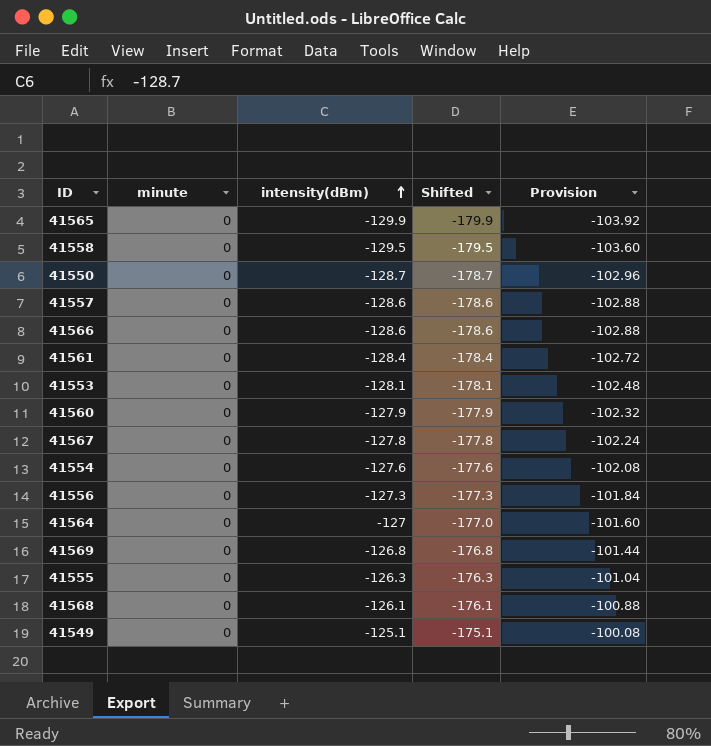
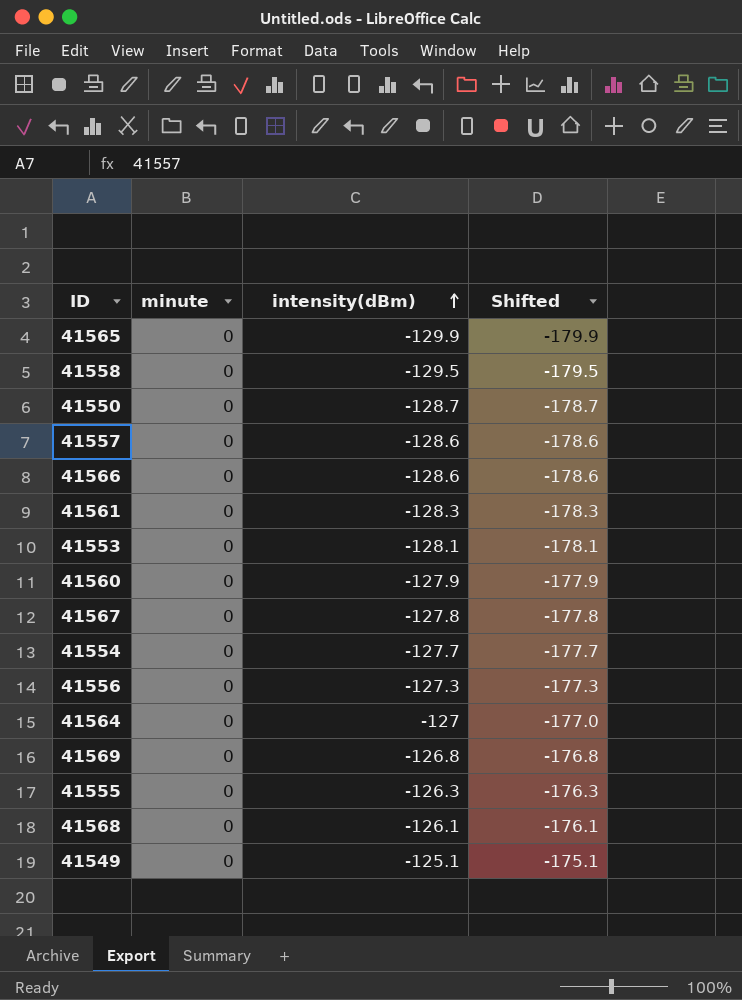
column Provision | formula: [intensity(dBm)] * 0.8 -> none
41561 | intensity(dBm): -128.4 -> -128.3
41561 | Shifted: -178.4 -> -178.3
41554 | intensity(dBm): -127.6 -> -127.7
41554 | Shifted: -177.6 -> -177.7

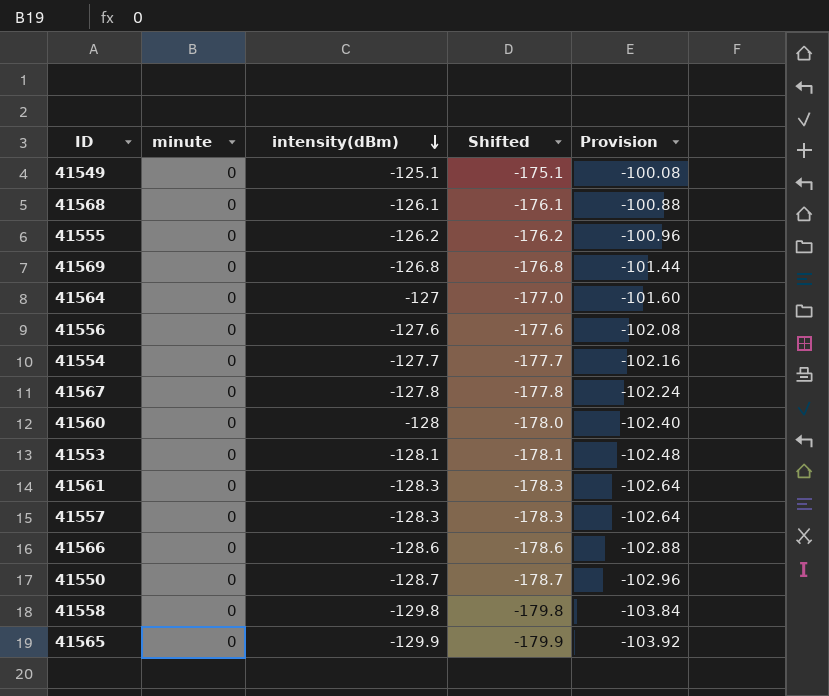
row order: intensity(dBm) ascending -> intensity(dBm) descending
column Provision | formula: none -> [intensity(dBm)] * 0.8
41555 | intensity(dBm): -126.3 -> -126.2
41555 | Shifted: -176.3 -> -176.2
41556 | intensity(dBm): -127.3 -> -127.6
41556 | Shifted: -177.3 -> -177.6
41560 | intensity(dBm): -127.9 -> -128
41560 | Shifted: -177.9 -> -178.0
41557 | intensity(dBm): -128.6 -> -128.3
41557 | Shifted: -178.6 -> -178.3
41558 | intensity(dBm): -129.5 -> -129.8
41558 | Shifted: -179.5 -> -179.8

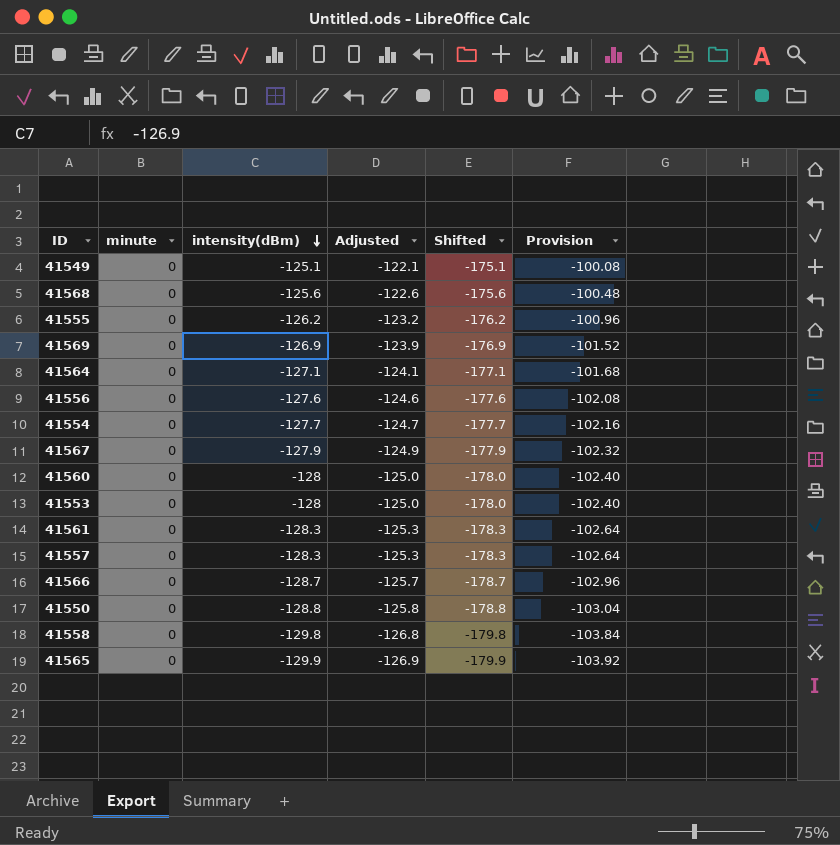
column Adjusted | formula: none -> [intensity(dBm)] + 3
41568 | intensity(dBm): -126.1 -> -125.6
41568 | Shifted: -176.1 -> -175.6
41568 | Provision: -100.88 -> -100.48
41569 | intensity(dBm): -126.8 -> -126.9
41569 | Shifted: -176.8 -> -176.9
41569 | Provision: -101.44 -> -101.52
41564 | intensity(dBm): -127 -> -127.1
41564 | Shifted: -177.0 -> -177.1
41564 | Provision: -101.60 -> -101.68
41567 | intensity(dBm): -127.8 -> -127.9
41567 | Shifted: -177.8 -> -177.9
41567 | Provision: -102.24 -> -102.32
41553 | intensity(dBm): -128.1 -> -128
41553 | Shifted: -178.1 -> -178.0
41553 | Provision: -102.48 -> -102.40
41566 | intensity(dBm): -128.6 -> -128.7
41566 | Shifted: -178.6 -> -178.7
41566 | Provision: -102.88 -> -102.96
41550 | intensity(dBm): -128.7 -> -128.8
41550 | Shifted: -178.7 -> -178.8
41550 | Provision: -102.96 -> -103.04

